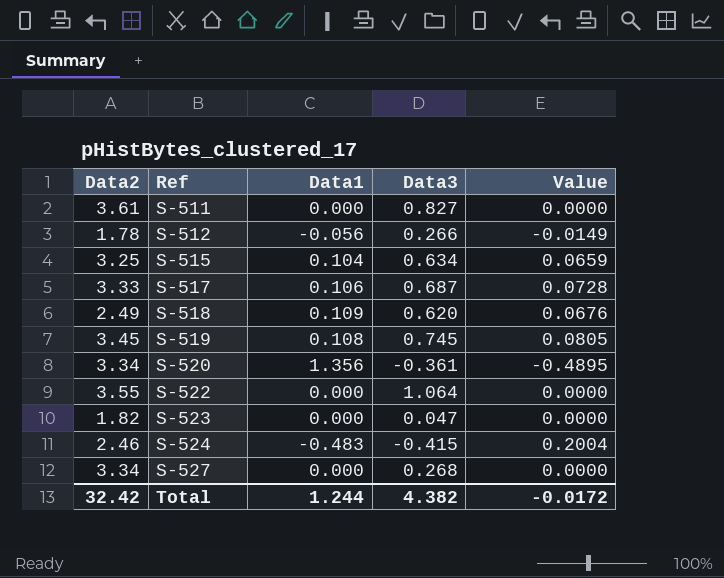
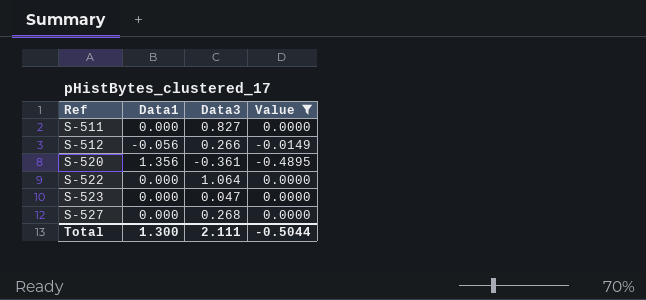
filter: none -> Value <= 0.0000
column Data2 | position: 1 -> none
Total | Data1: 1.244 -> 1.300
Total | Data3: 4.382 -> 2.111
Total | Value: -0.0172 -> -0.5044

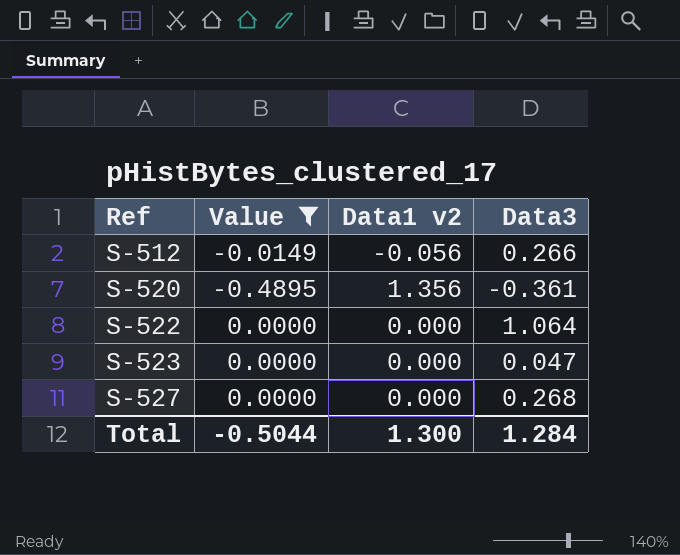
column Value | position: 4 -> 2
column name: Data1 -> Data1 v2
row S-511: 0.000 | 0.827 | 0.0000 -> none
Total | Data3: 2.111 -> 1.284

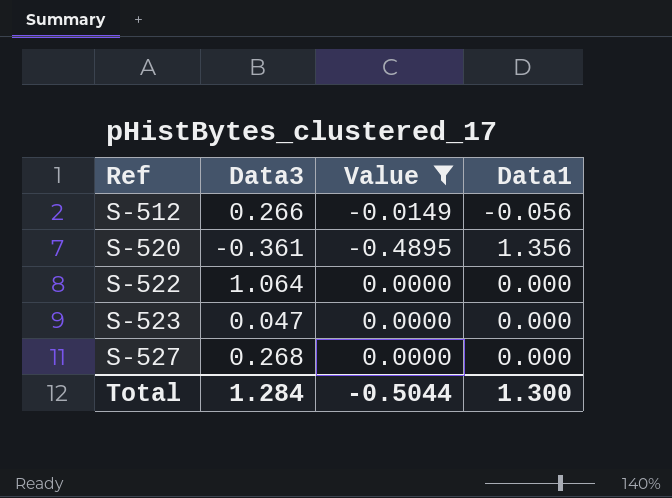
column Data3 | position: 4 -> 2
column name: Data1 v2 -> Data1

